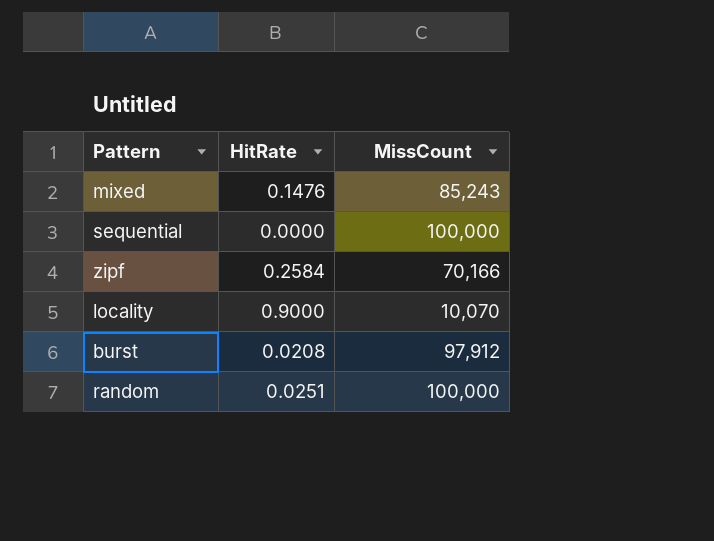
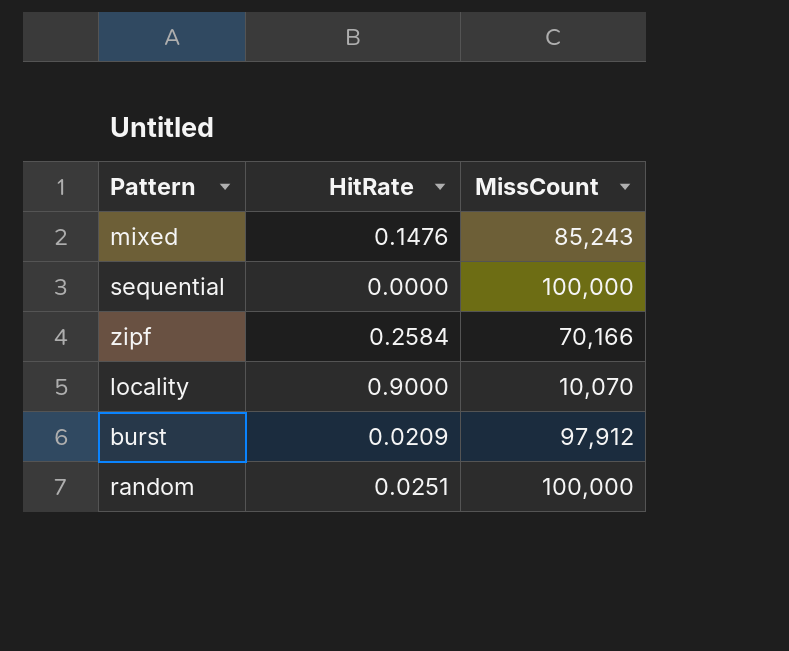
burst | HitRate: 0.0208 -> 0.0209

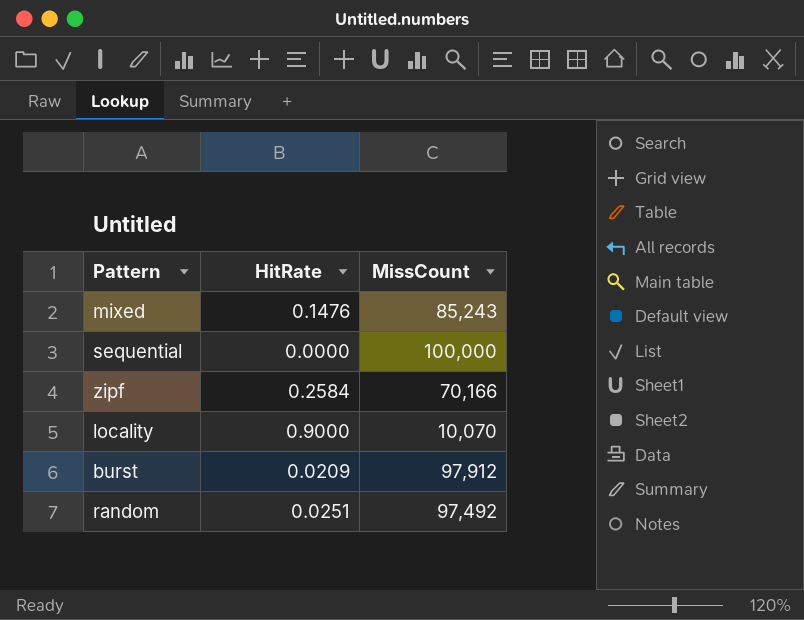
random | MissCount: 100,000 -> 97,492

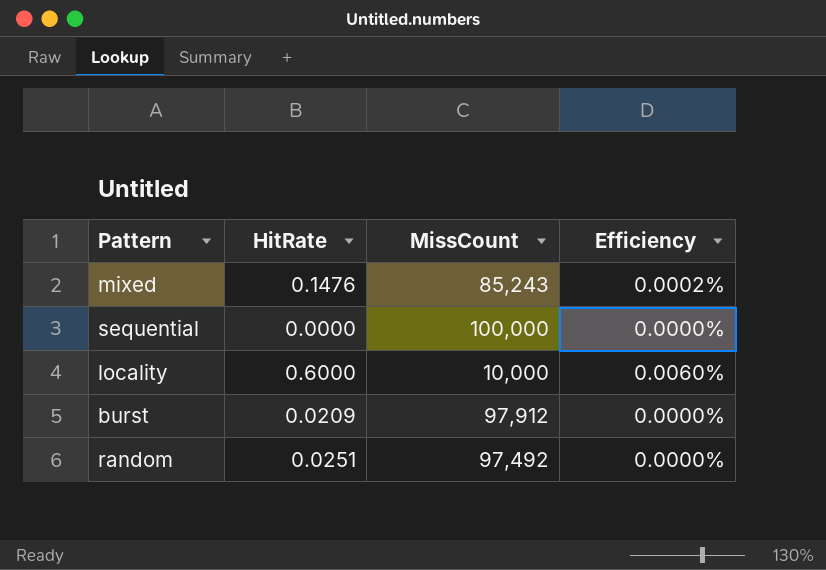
column Efficiency | formula: none -> [HitRate] / [MissCount]
row zipf: 0.2584 | 70,166 -> none
locality | HitRate: 0.9000 -> 0.6000
locality | MissCount: 10,070 -> 10,000

